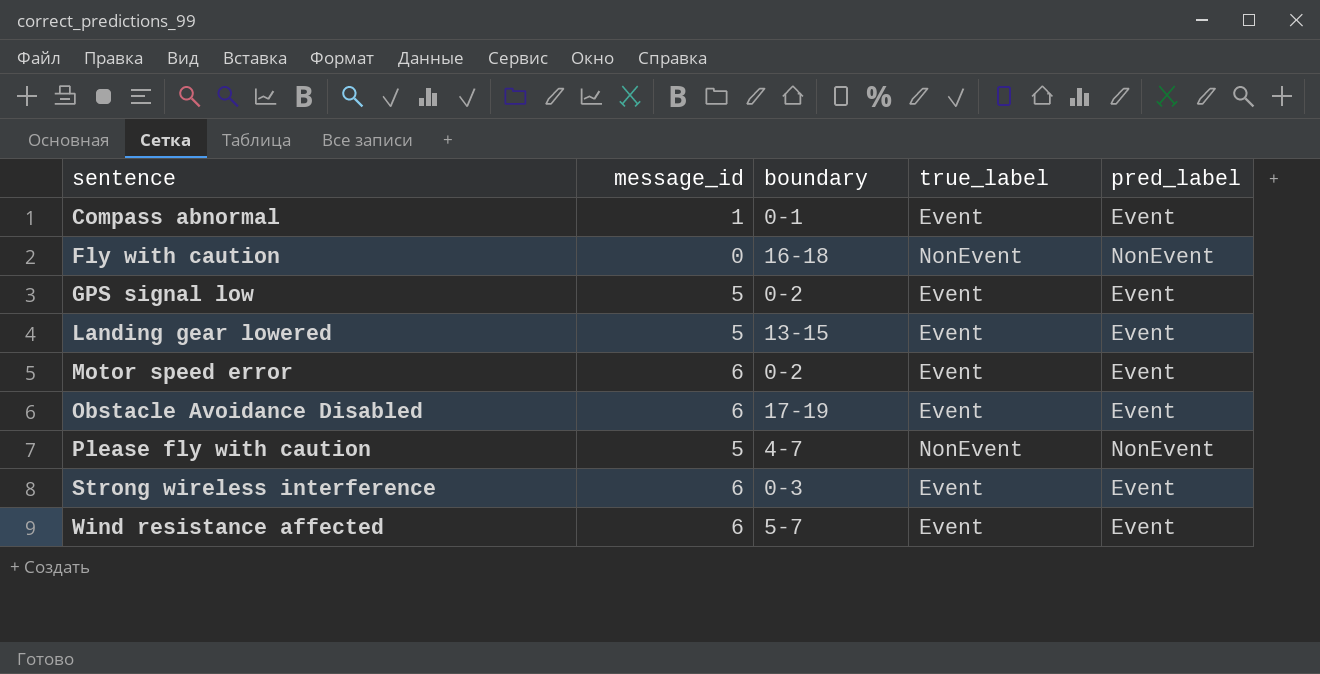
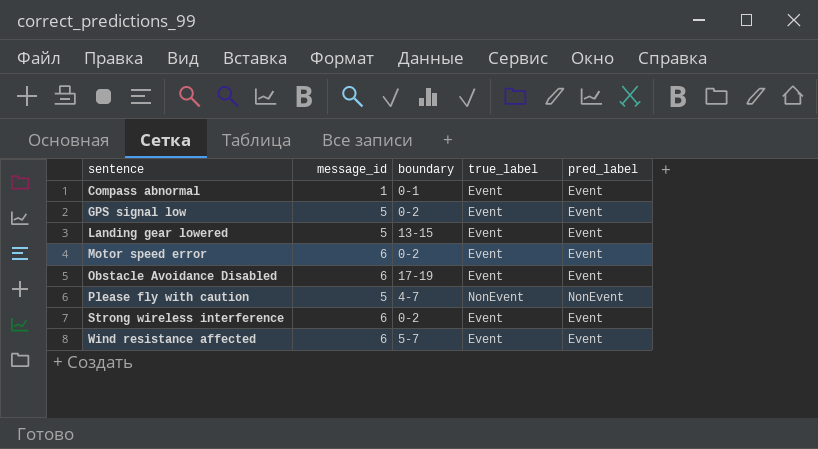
row Fly with caution: 0 | 16-18 | NonEvent | NonEvent -> none
Strong wireless interference | boundary: 0-3 -> 0-2

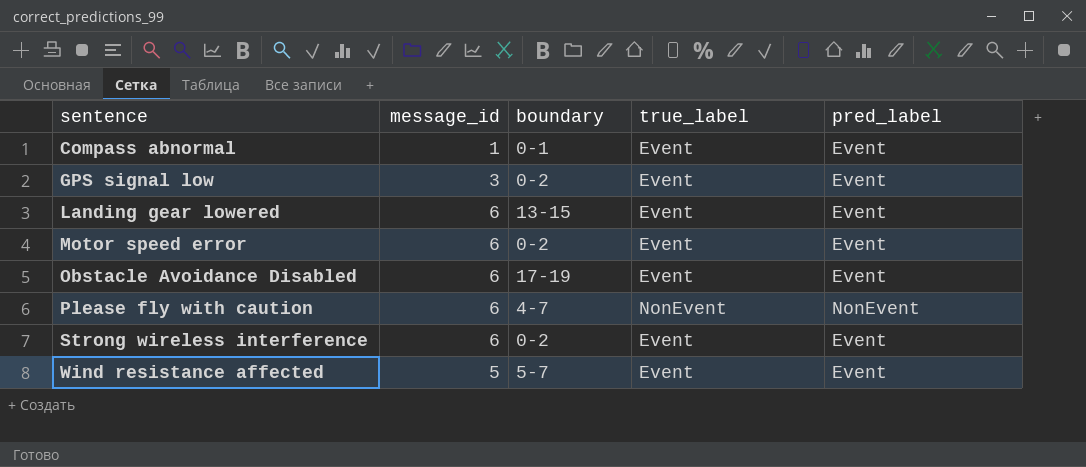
GPS signal low | message_id: 5 -> 3
Landing gear lowered | message_id: 5 -> 6
Please fly with caution | message_id: 5 -> 6
Wind resistance affected | message_id: 6 -> 5

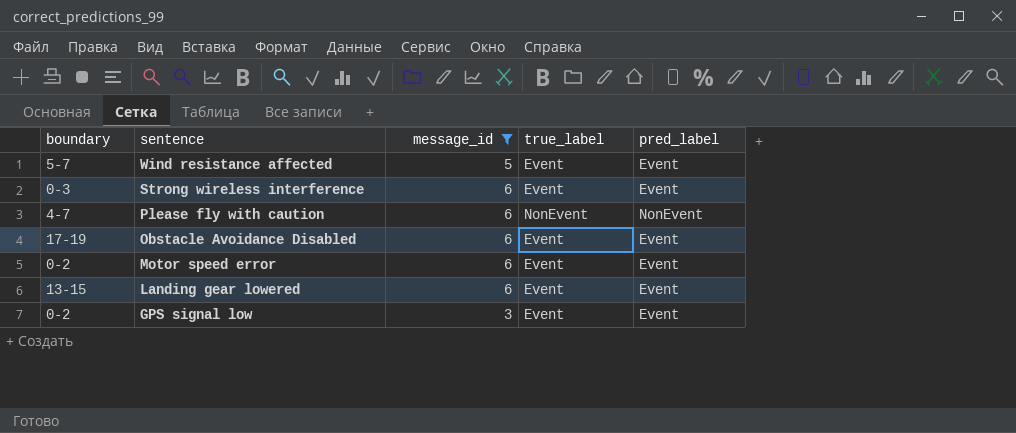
filter: none -> message_id != 1
row order: sentence ascending -> sentence descending
column boundary | position: 3 -> 1
Strong wireless interference | boundary: 0-2 -> 0-3

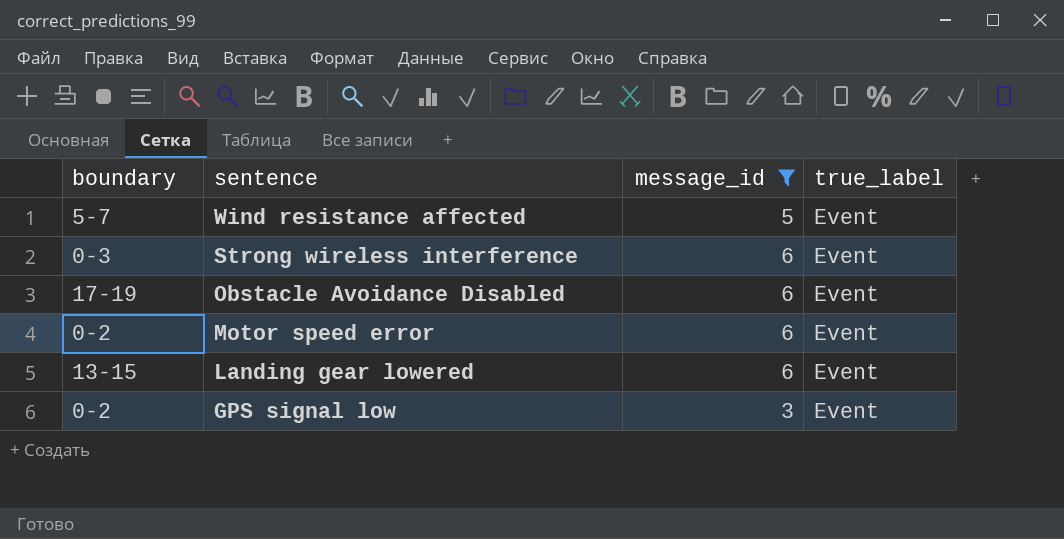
column pred_label | position: 5 -> none
row Please fly with caution: 4-7 | 6 | NonEvent | NonEvent -> none

